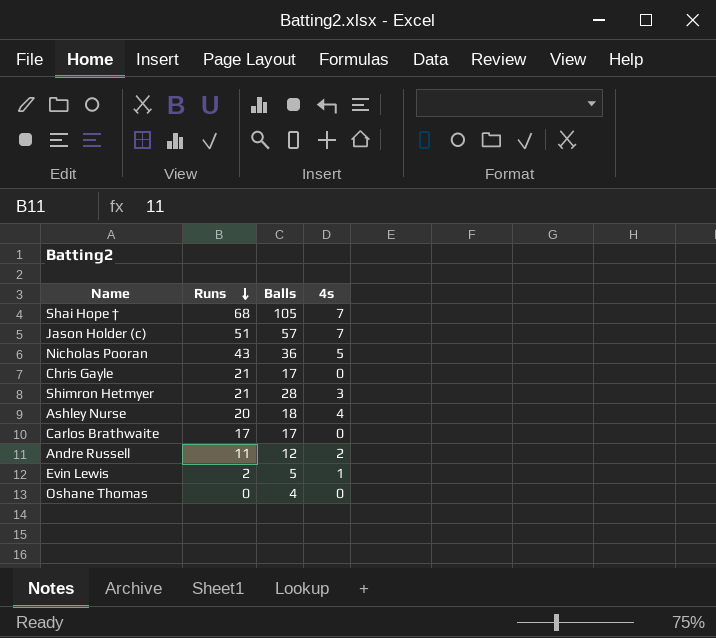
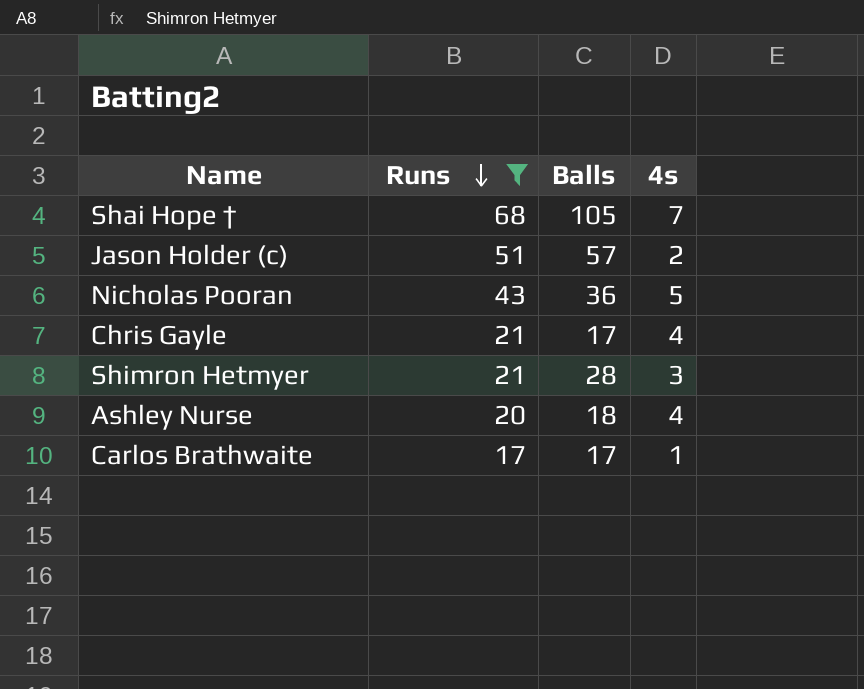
filter: none -> Runs >= 17
Jason Holder (c) | 4s: 7 -> 2
Chris Gayle | 4s: 0 -> 4
Carlos Brathwaite | 4s: 0 -> 1

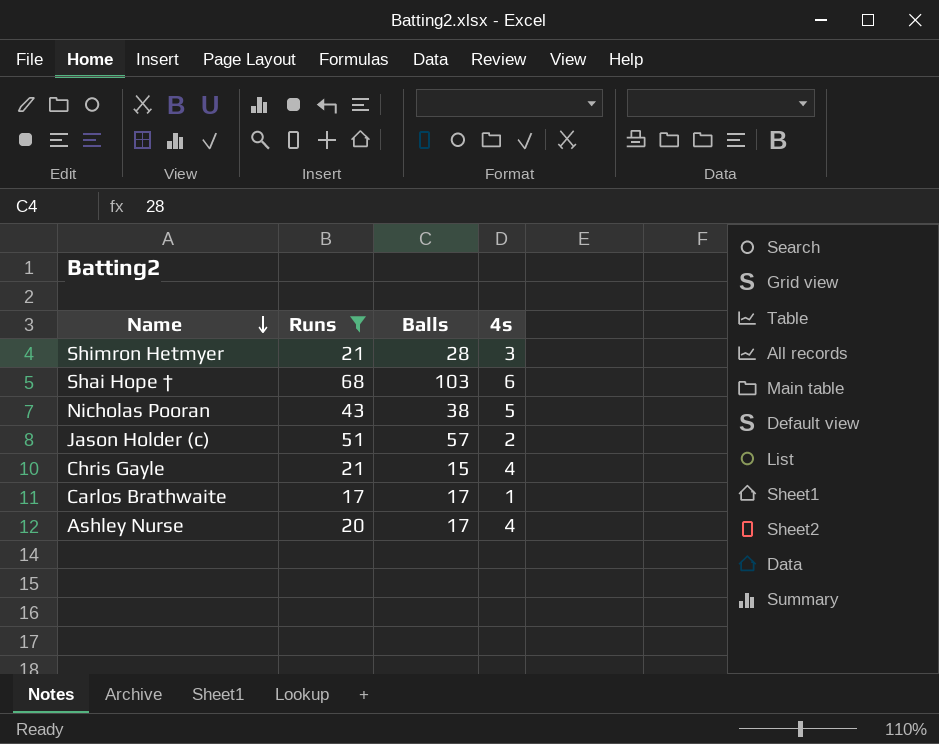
row order: Runs descending -> Name descending
Shai Hope † | Balls: 105 -> 103
Shai Hope † | 4s: 7 -> 6
Nicholas Pooran | Balls: 36 -> 38
Chris Gayle | Balls: 17 -> 15
Ashley Nurse | Balls: 18 -> 17

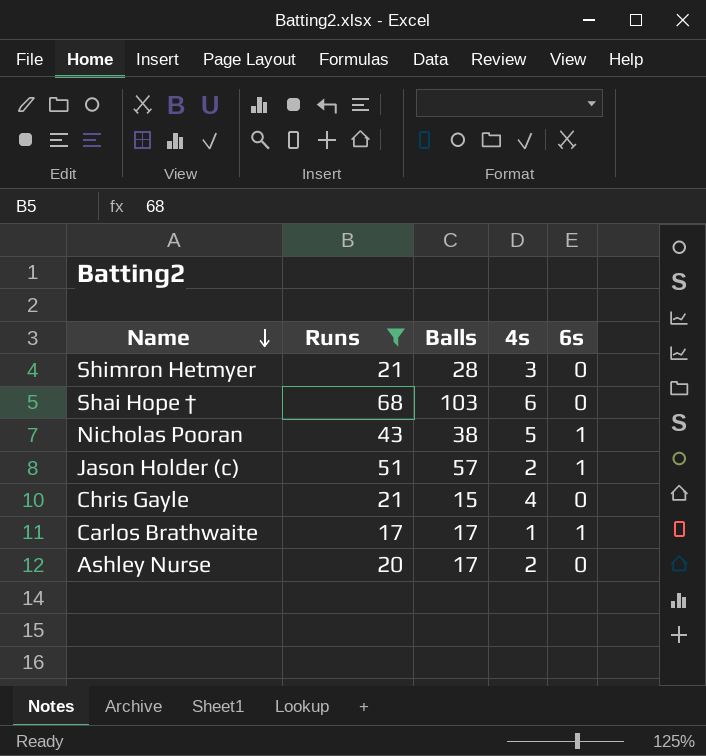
column 6s | position: none -> 5
Ashley Nurse | 4s: 4 -> 2

